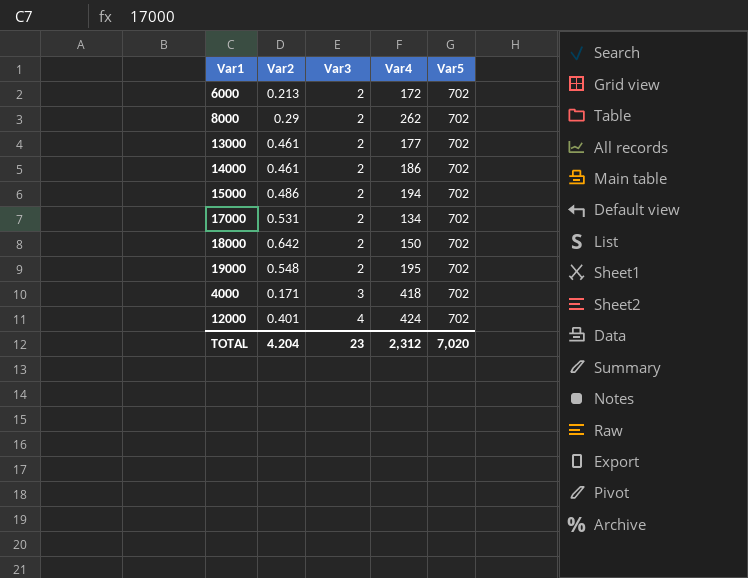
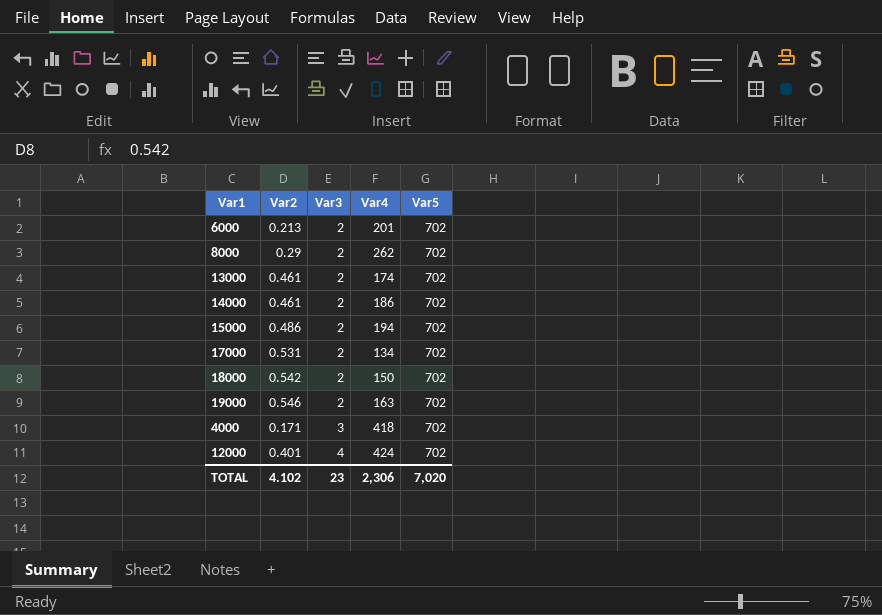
6000 | Var4: 172 -> 201
13000 | Var4: 177 -> 174
18000 | Var2: 0.642 -> 0.542
19000 | Var2: 0.548 -> 0.546
19000 | Var4: 195 -> 163
TOTAL | Var2: 4.204 -> 4.102
TOTAL | Var4: 2,312 -> 2,306

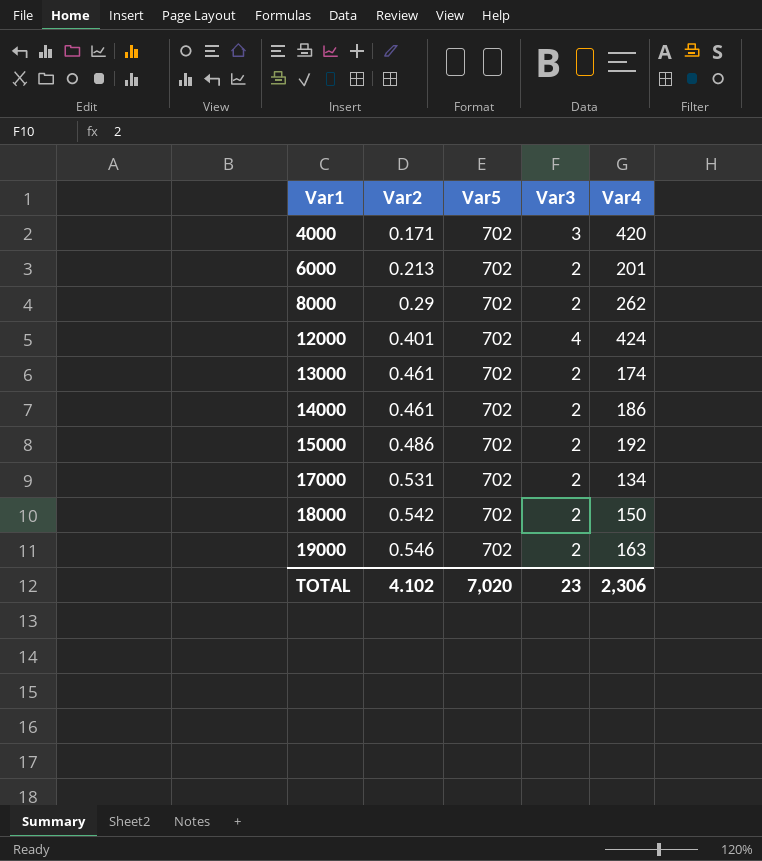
row order: Var3 ascending -> Var1 ascending
column Var5 | position: 5 -> 3
4000 | Var4: 418 -> 420
15000 | Var4: 194 -> 192

